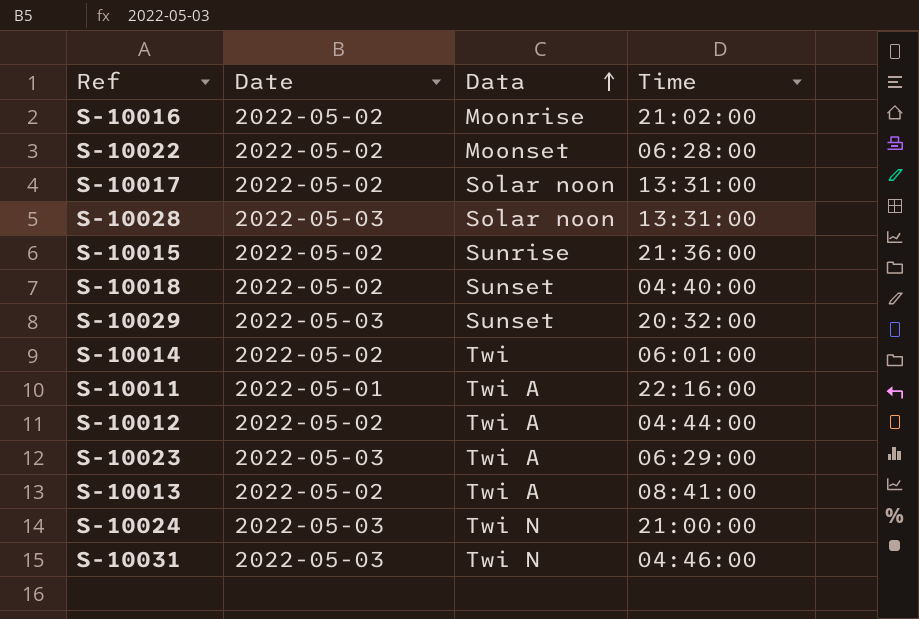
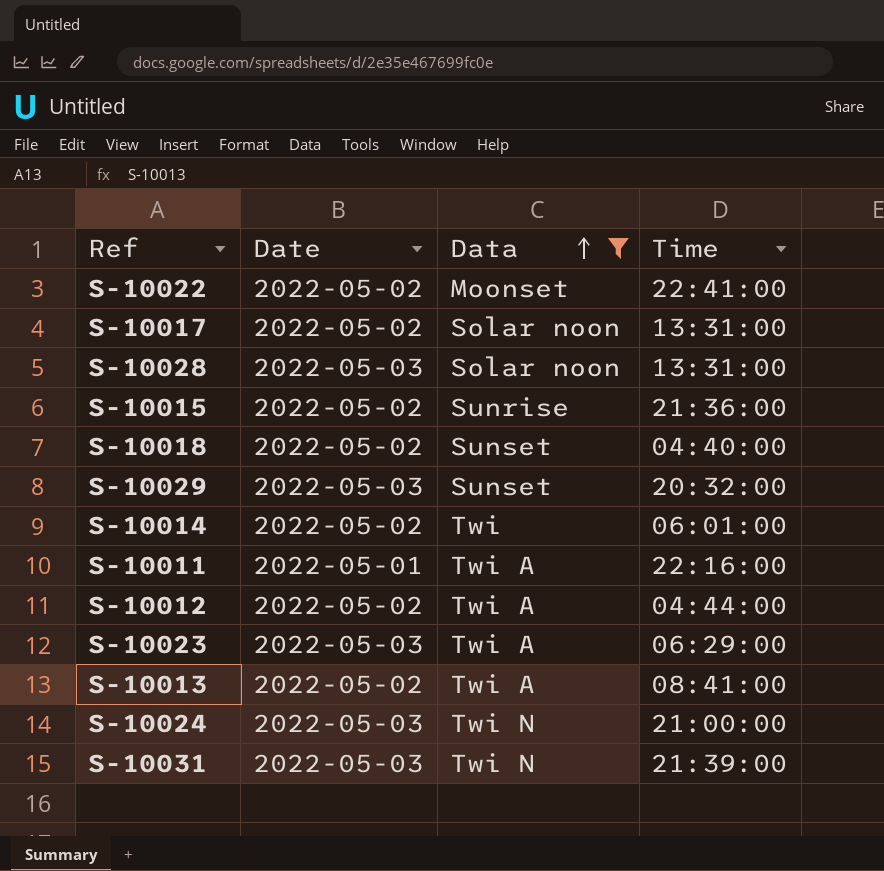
filter: none -> Data != Moonrise
S-10022 | Time: 06:28:00 -> 22:41:00
S-10031 | Time: 04:46:00 -> 21:39:00

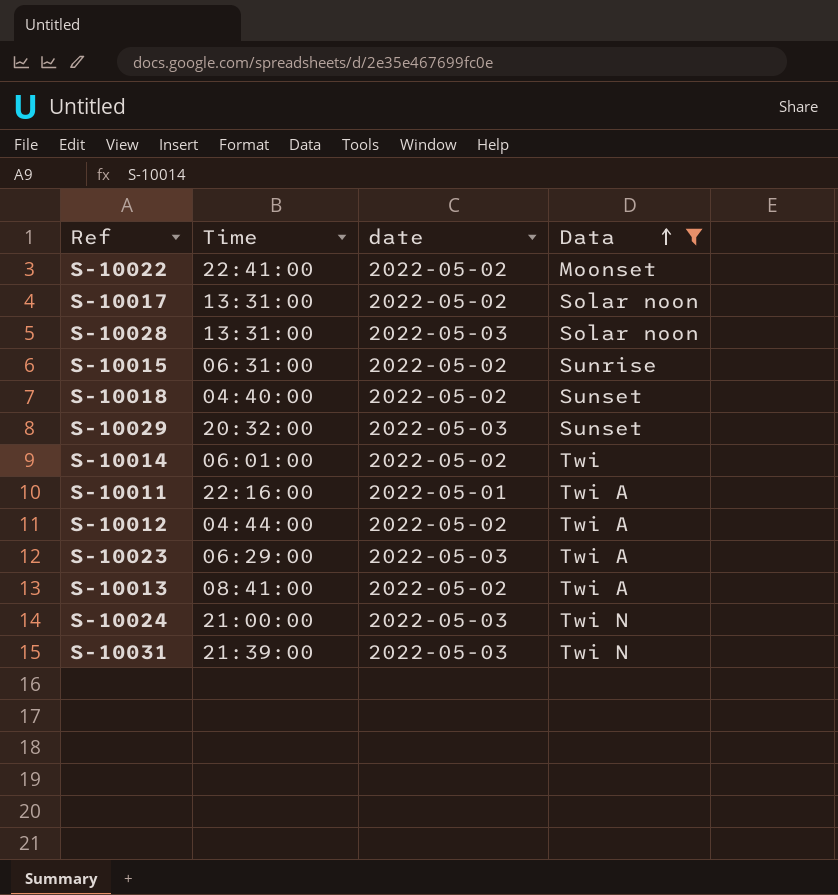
column Time | position: 4 -> 2
column name: Date -> date
S-10015 | Time: 21:36:00 -> 06:31:00

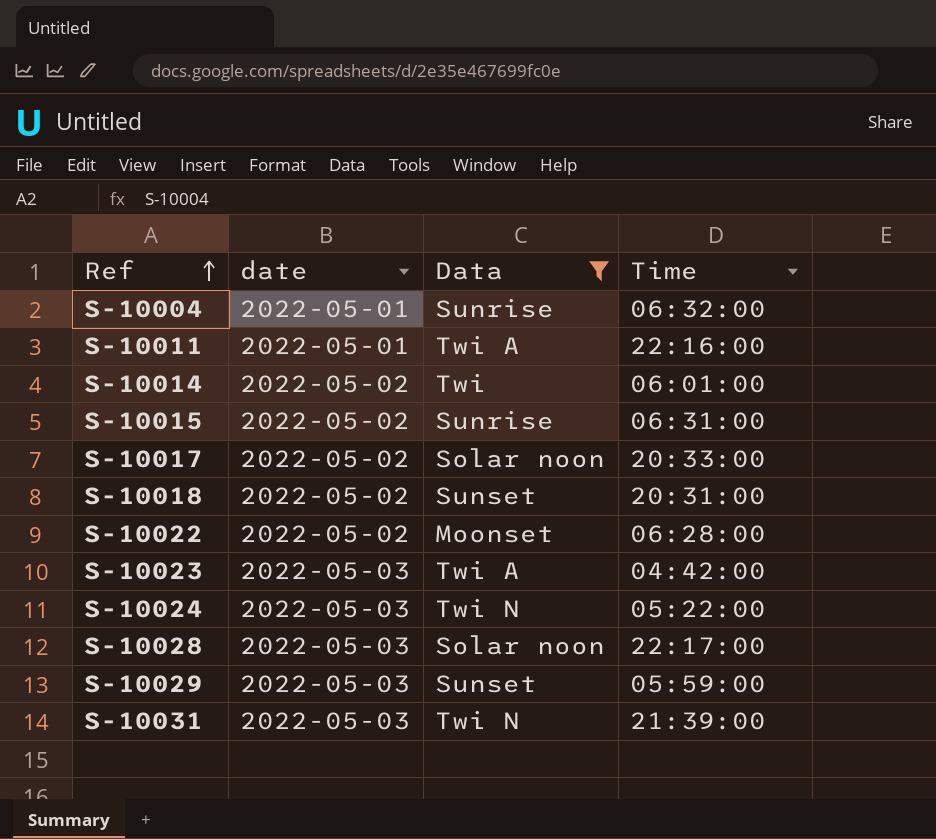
row order: Data ascending -> Ref ascending
column Time | position: 2 -> 4
row S-10012: 04:44:00 | 2022-05-02 | Twi A -> none
row S-10013: 08:41:00 | 2022-05-02 | Twi A -> none
row S-10004: none -> 2022-05-01 | Sunrise | 06:32:00
S-10017 | Time: 13:31:00 -> 20:33:00
S-10018 | Time: 04:40:00 -> 20:31:00
S-10022 | Time: 22:41:00 -> 06:28:00
S-10023 | Time: 06:29:00 -> 04:42:00
S-10024 | Time: 21:00:00 -> 05:22:00
S-10028 | Time: 13:31:00 -> 22:17:00
S-10029 | Time: 20:32:00 -> 05:59:00

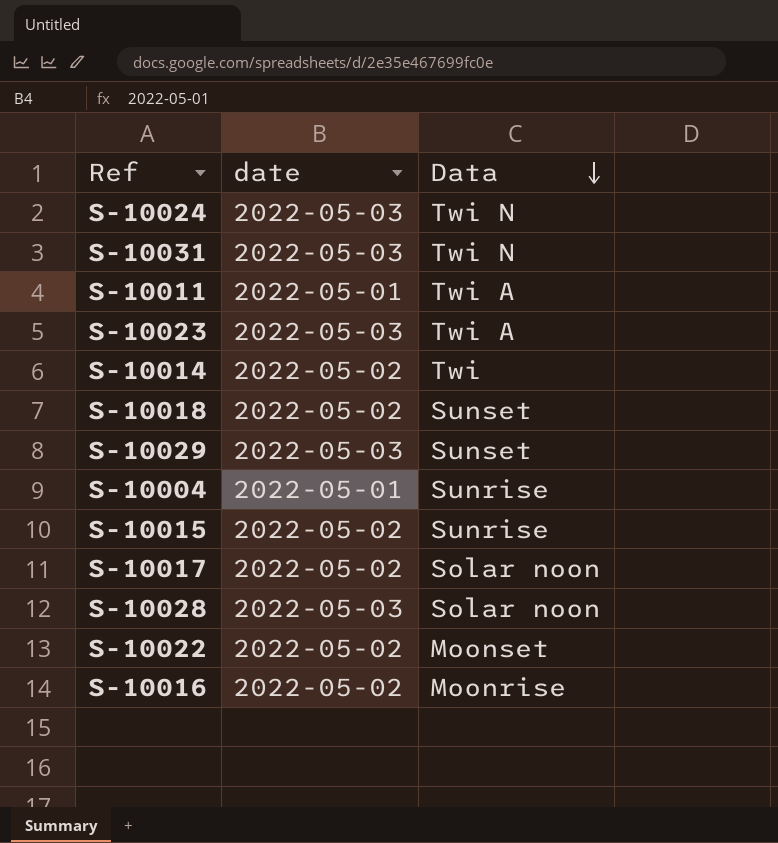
filter: Data != Moonrise -> none
row order: Ref ascending -> Data descending
column Time | position: 4 -> none

